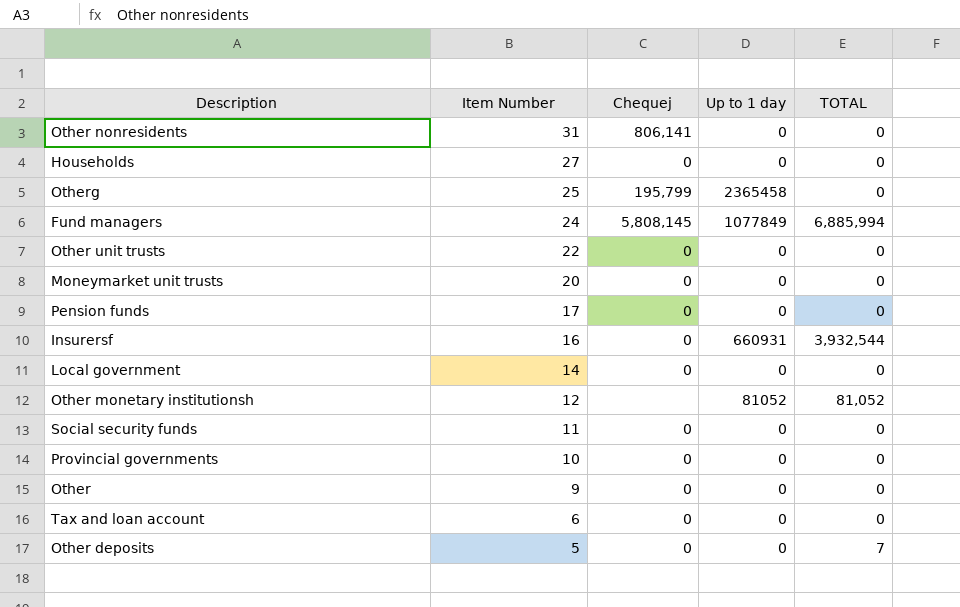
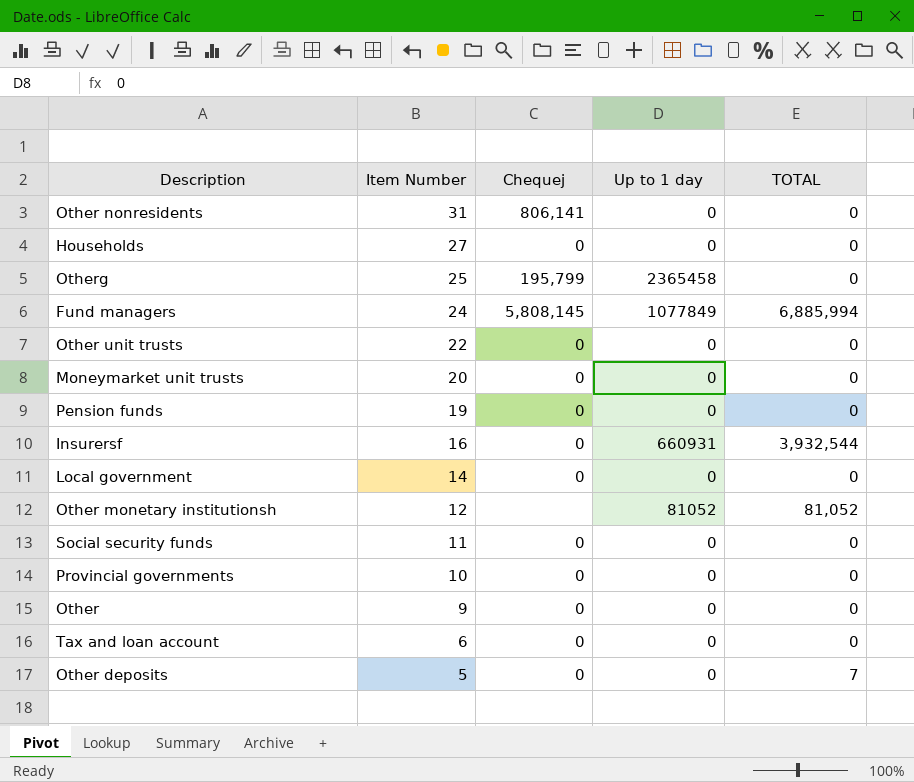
Pension funds | Item Number: 17 -> 19

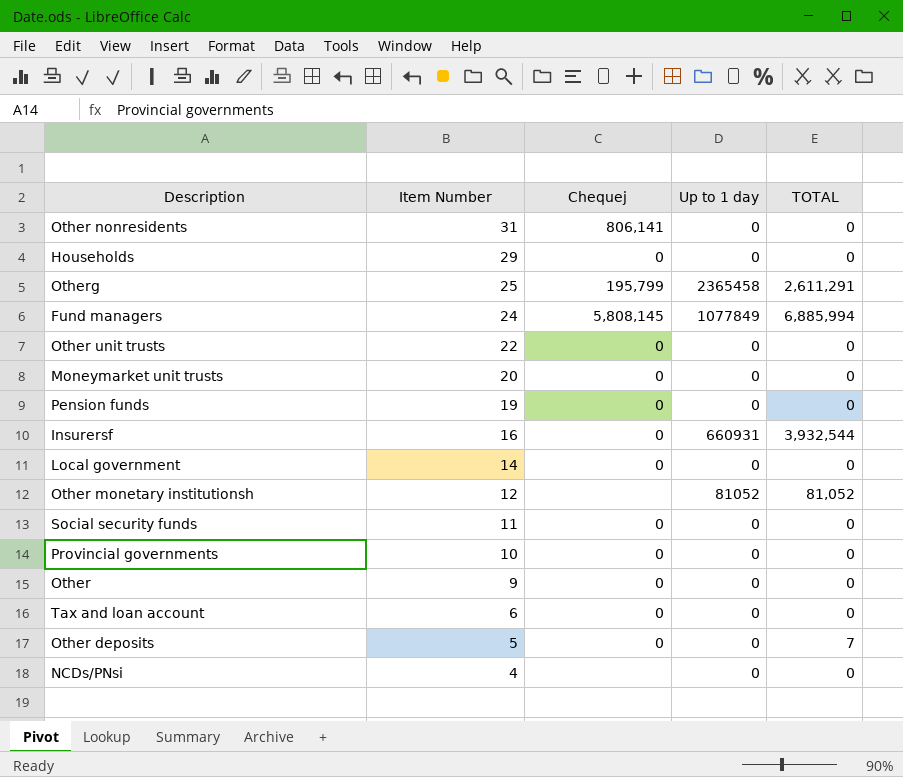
Households | Item Number: 27 -> 29
Otherg | TOTAL: 0 -> 2,611,291
row NCDs/PNsi: none -> 4 | none | 0 | 0

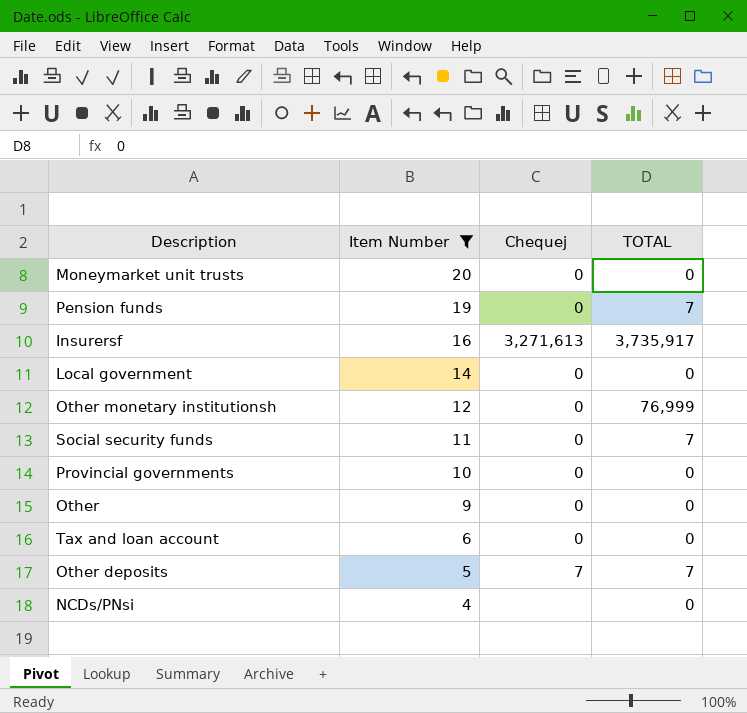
filter: none -> Item Number <= 20
column Up to 1 day | position: 4 -> none
Pension funds | TOTAL: 0 -> 7
Insurersf | Chequej: 0 -> 3,271,613
Insurersf | TOTAL: 3,932,544 -> 3,735,917
Other monetary institutionsh | Chequej: none -> 0
Other monetary institutionsh | TOTAL: 81,052 -> 76,999
Social security funds | TOTAL: 0 -> 7
Other deposits | Chequej: 0 -> 7

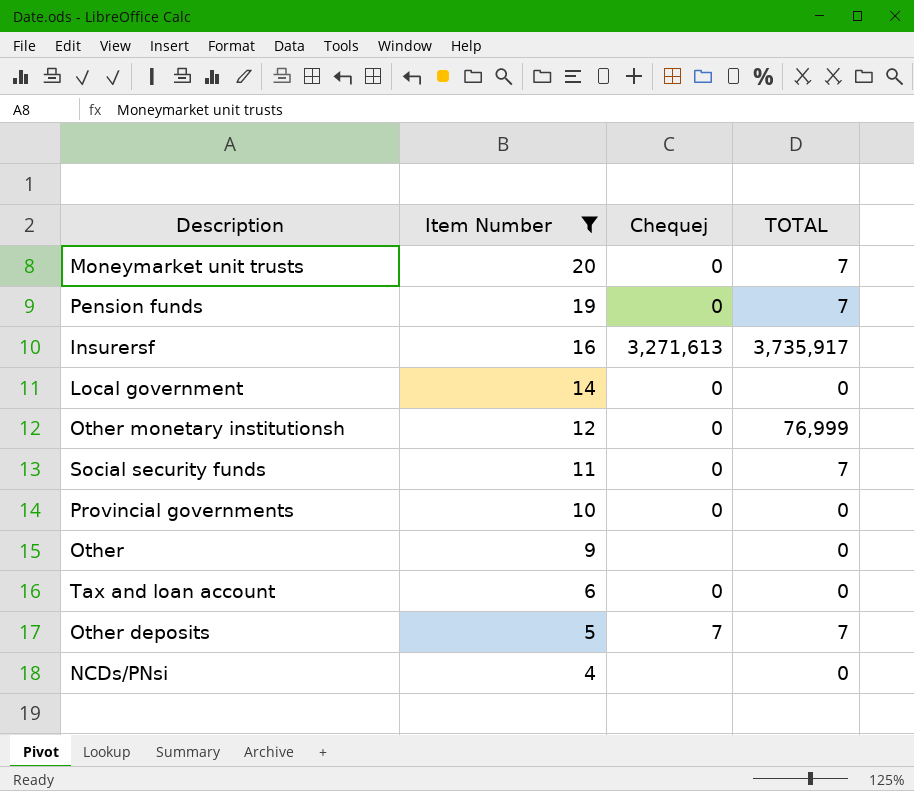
Moneymarket unit trusts | TOTAL: 0 -> 7
Other | Chequej: 0 -> none

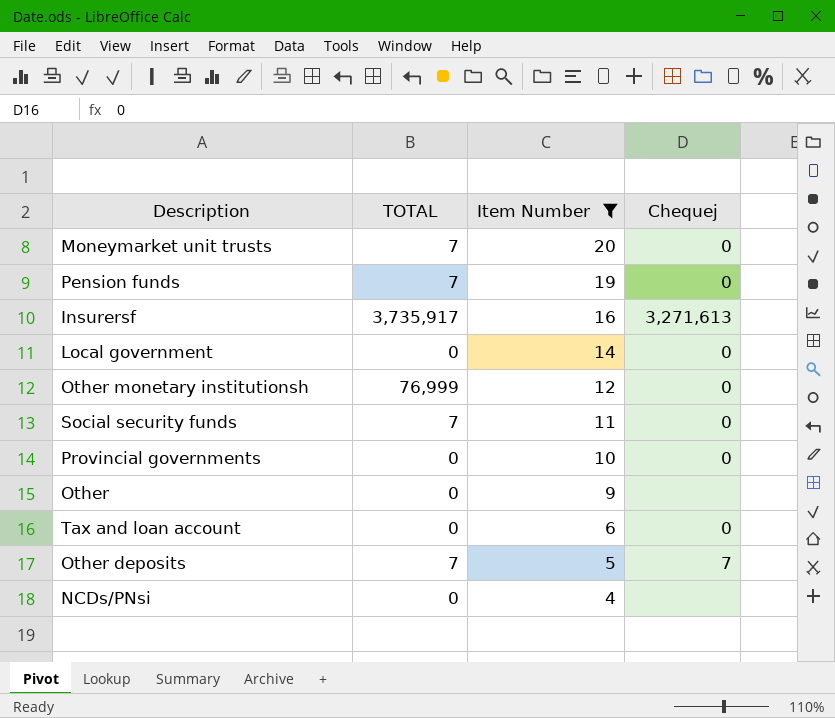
column TOTAL | position: 4 -> 2

